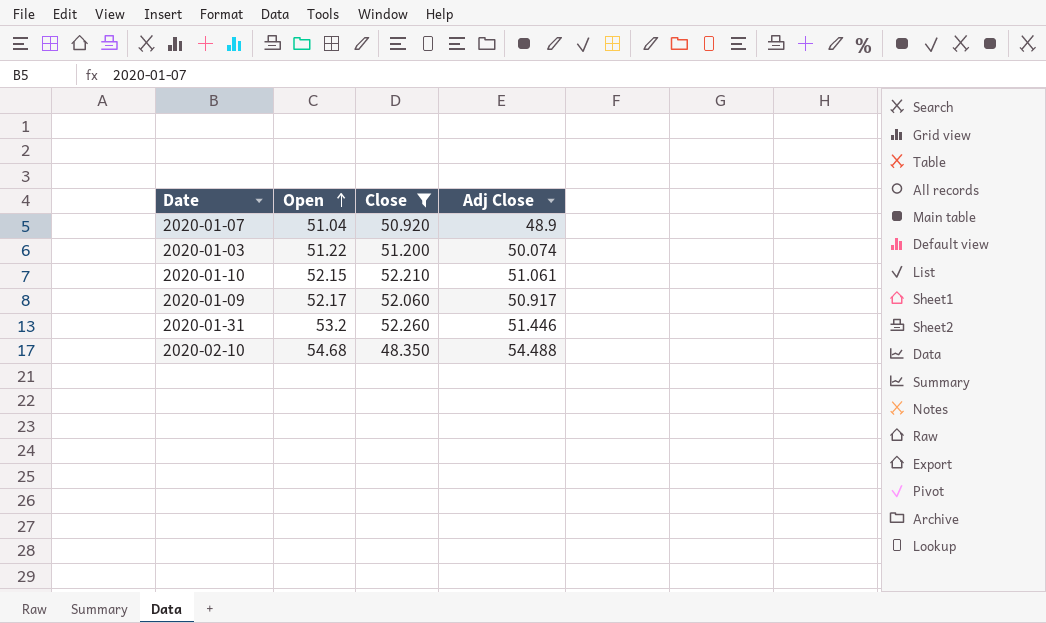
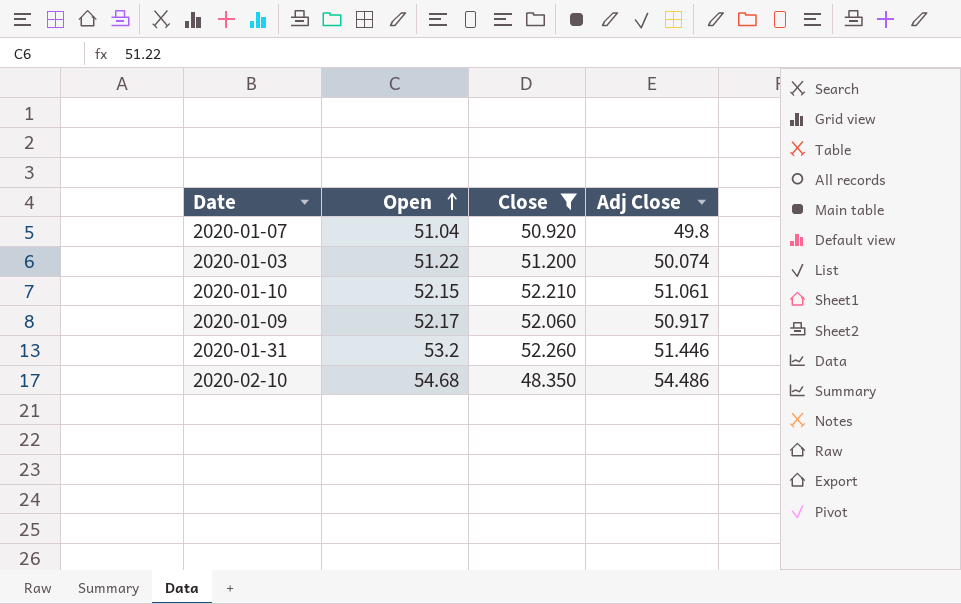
2020-01-07 | Adj Close: 48.9 -> 49.8
2020-02-10 | Adj Close: 54.488 -> 54.486

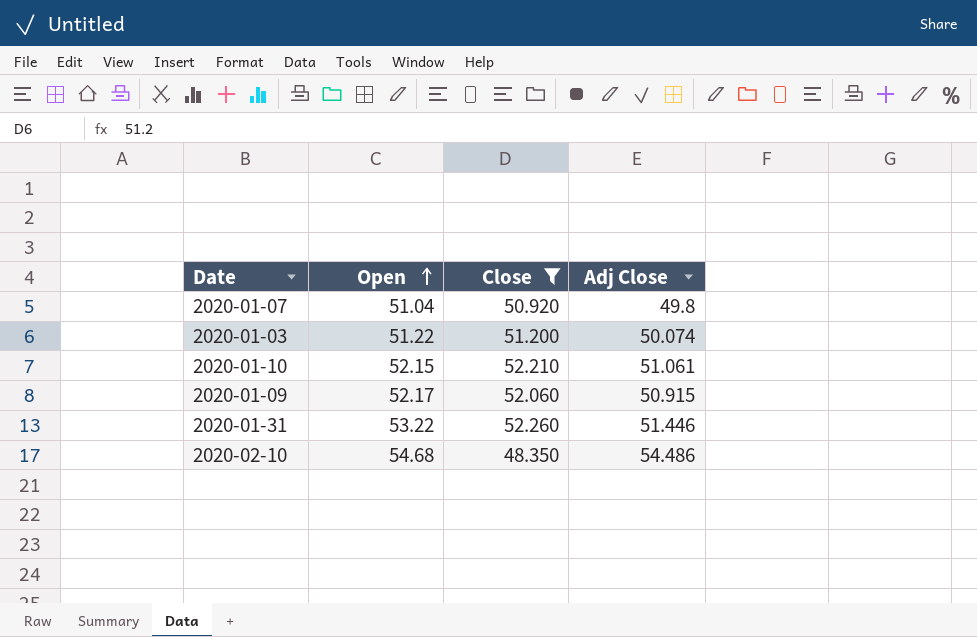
2020-01-09 | Adj Close: 50.917 -> 50.915
2020-01-31 | Open: 53.2 -> 53.22

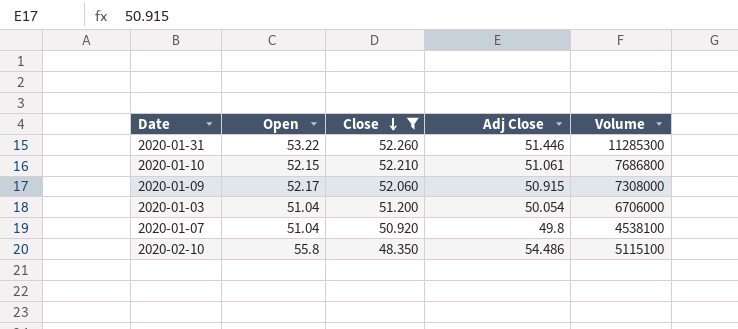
row order: Open ascending -> Close descending
column Volume | position: none -> 5
2020-01-03 | Open: 51.22 -> 51.04
2020-01-03 | Adj Close: 50.074 -> 50.054
2020-02-10 | Open: 54.68 -> 55.8

